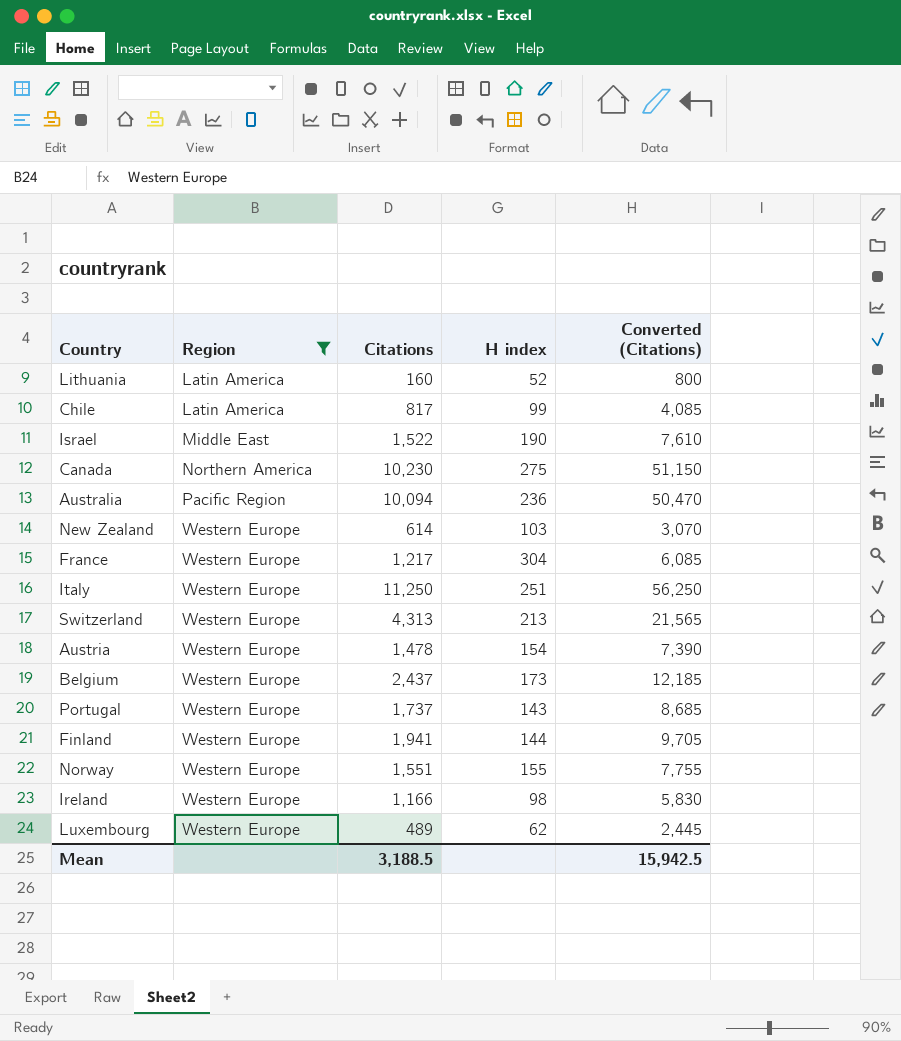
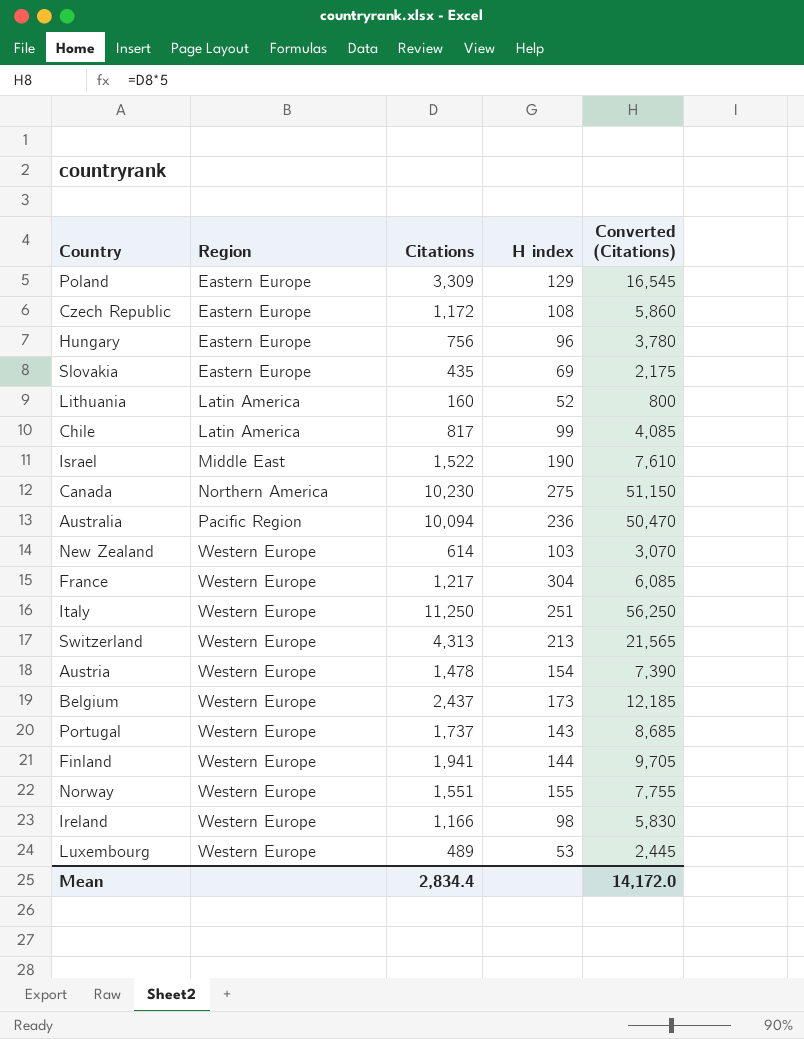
filter: Region != Eastern Europe -> none
Luxembourg | H index: 62 -> 53
Mean | Citations: 3,188.5 -> 2,834.4
Mean | Converted (Citations): 15,942.5 -> 14,172.0

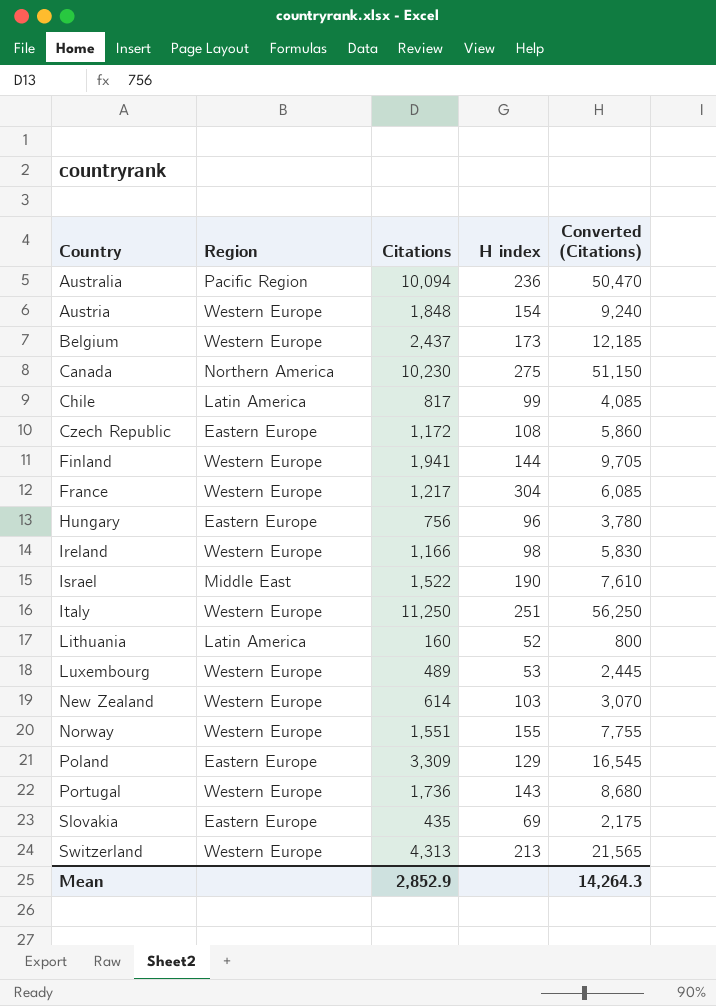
row order: Region ascending -> Country ascending
Austria | Citations: 1,478 -> 1,848
Austria | Converted (Citations): 7,390 -> 9,240
Portugal | Citations: 1,737 -> 1,736
Portugal | Converted (Citations): 8,685 -> 8,680
Mean | Citations: 2,834.4 -> 2,852.9
Mean | Converted (Citations): 14,172.0 -> 14,264.3

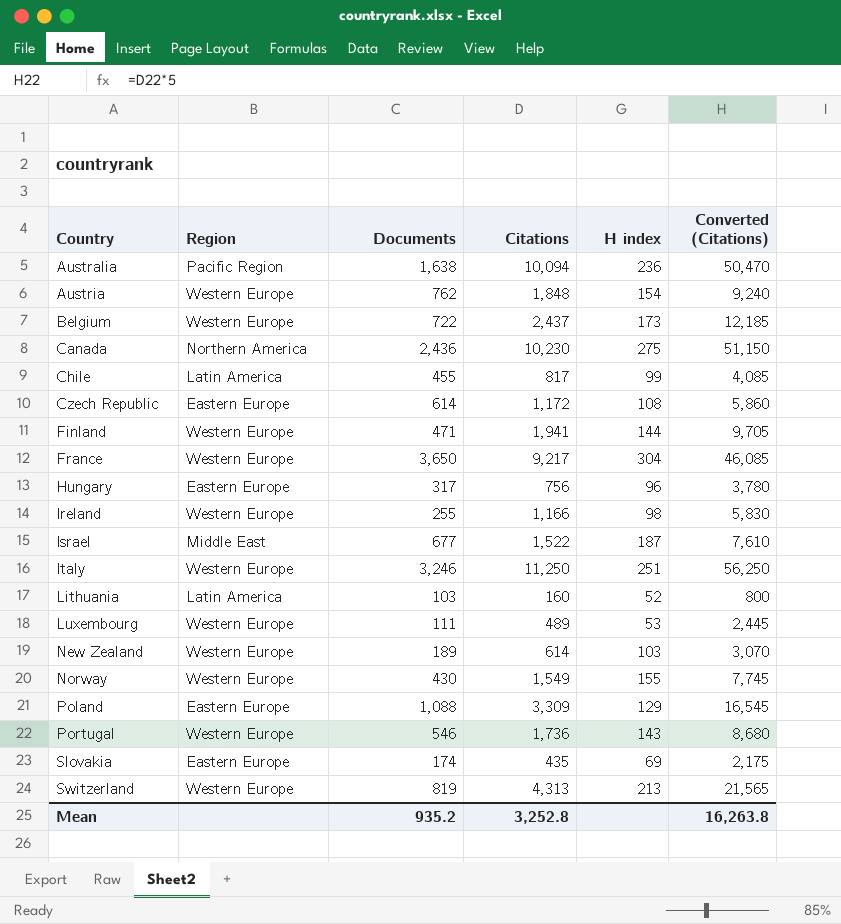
column Documents | position: none -> 3
France | Citations: 1,217 -> 9,217
France | Converted (Citations): 6,085 -> 46,085
Israel | H index: 190 -> 187
Norway | Citations: 1,551 -> 1,549
Norway | Converted (Citations): 7,755 -> 7,745
Mean | Citations: 2,852.9 -> 3,252.8
Mean | Converted (Citations): 14,264.3 -> 16,263.8

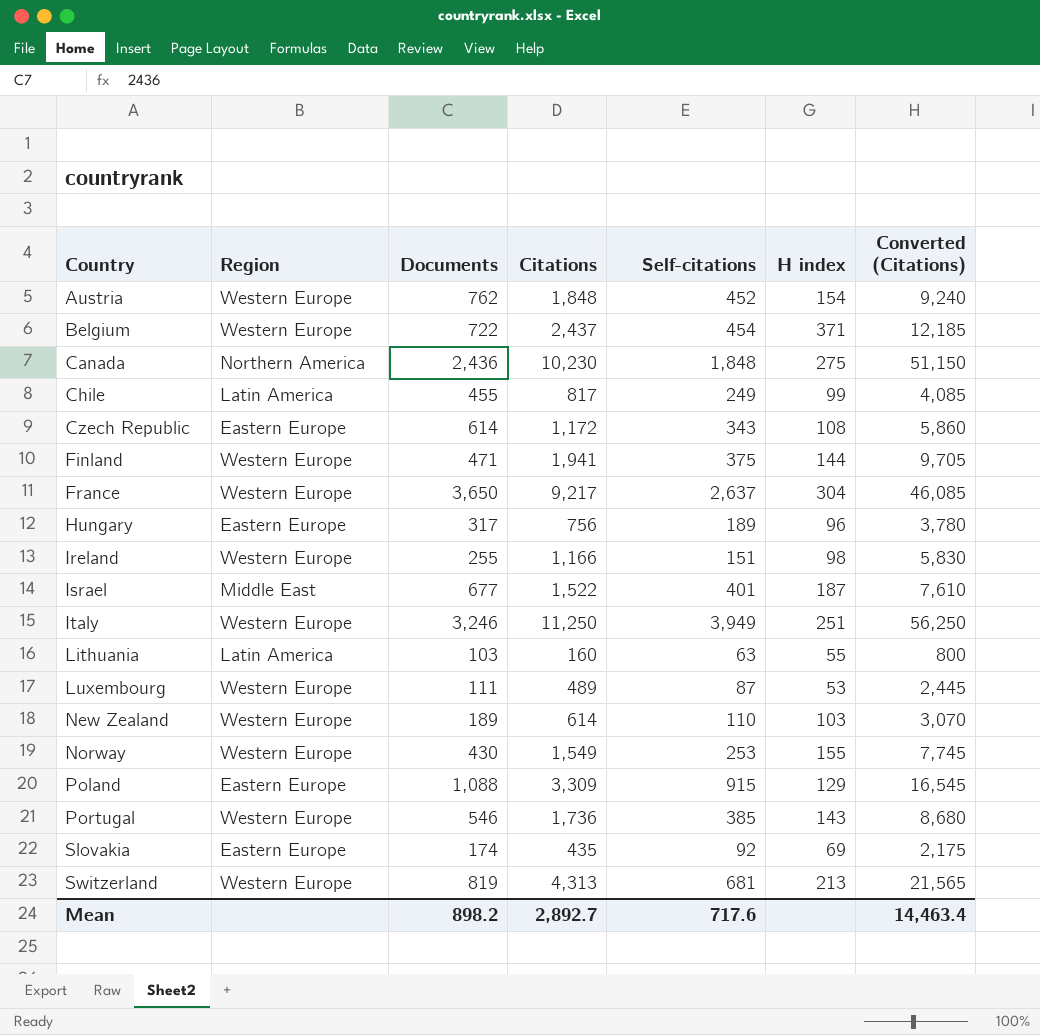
column Self-citations | position: none -> 5
row Australia: Pacific Region | 1,638 | 10,094 | 236 | 50,470 -> none
Belgium | H index: 173 -> 371
Lithuania | H index: 52 -> 55
Mean | Documents: 935.2 -> 898.2
Mean | Citations: 3,252.8 -> 2,892.7
Mean | Converted (Citations): 16,263.8 -> 14,463.4

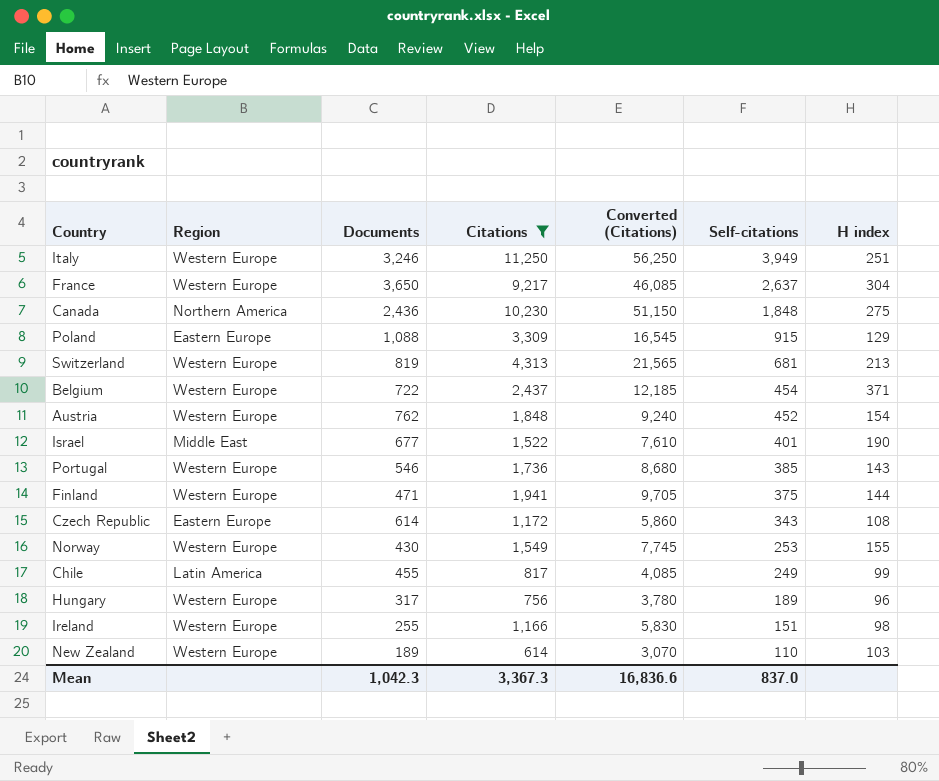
filter: none -> Citations >= 614
row order: Country ascending -> Self-citations descending
column Converted (Citations) | position: 7 -> 5
Israel | H index: 187 -> 190
Hungary | Region: Eastern Europe -> Western Europe
Mean | Documents: 898.2 -> 1,042.3
Mean | Citations: 2,892.7 -> 3,367.3
Mean | Converted (Citations): 14,463.4 -> 16,836.6
Mean | Self-citations: 717.6 -> 837.0

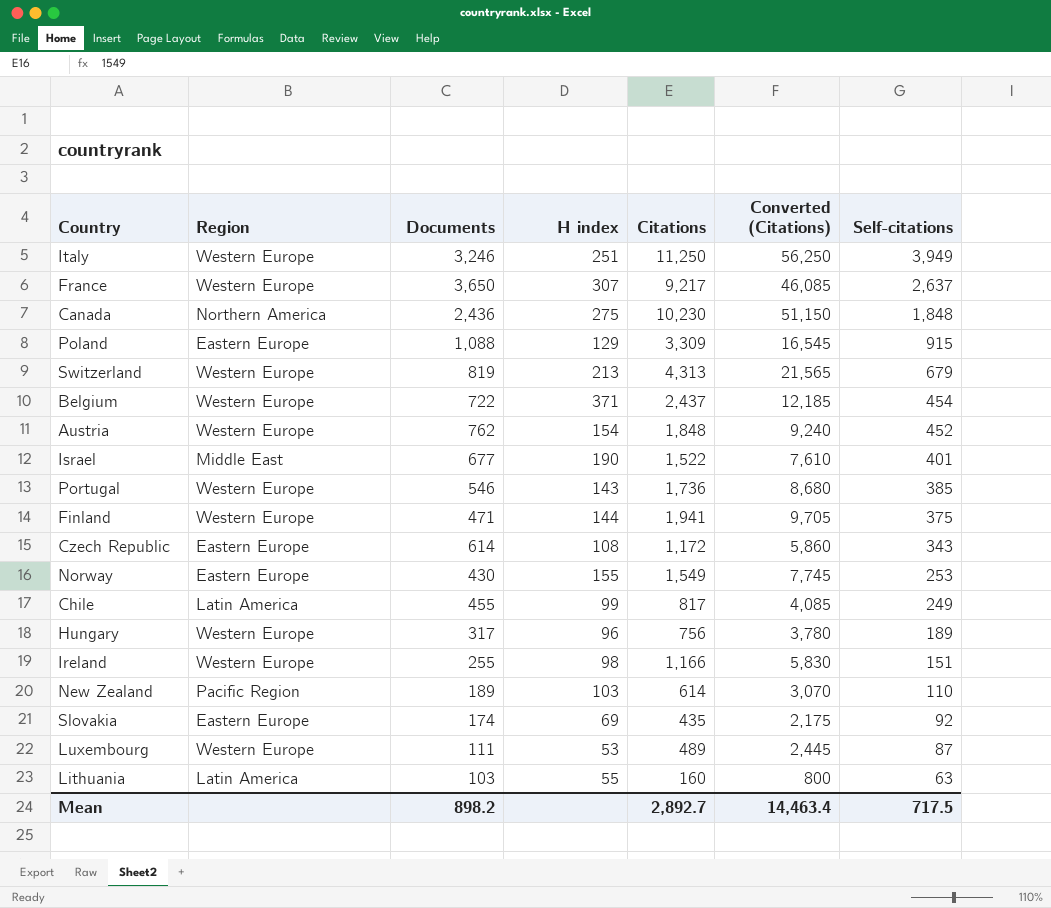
filter: Citations >= 614 -> none
column H index | position: 7 -> 4
France | H index: 304 -> 307
Switzerland | Self-citations: 681 -> 679
Norway | Region: Western Europe -> Eastern Europe
New Zealand | Region: Western Europe -> Pacific Region
Mean | Documents: 1,042.3 -> 898.2
Mean | Citations: 3,367.3 -> 2,892.7
Mean | Converted (Citations): 16,836.6 -> 14,463.4
Mean | Self-citations: 837.0 -> 717.5

